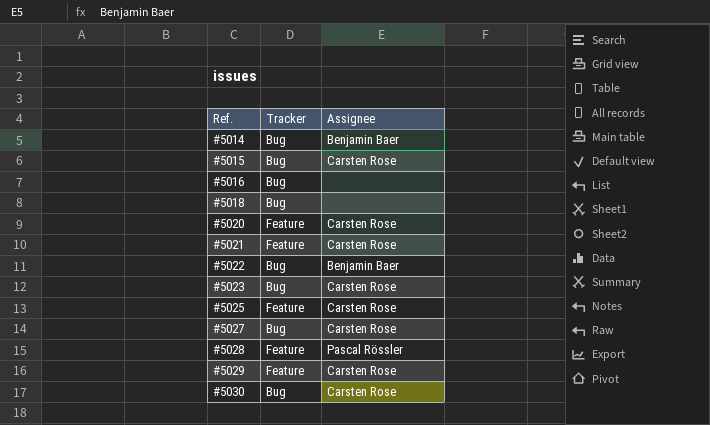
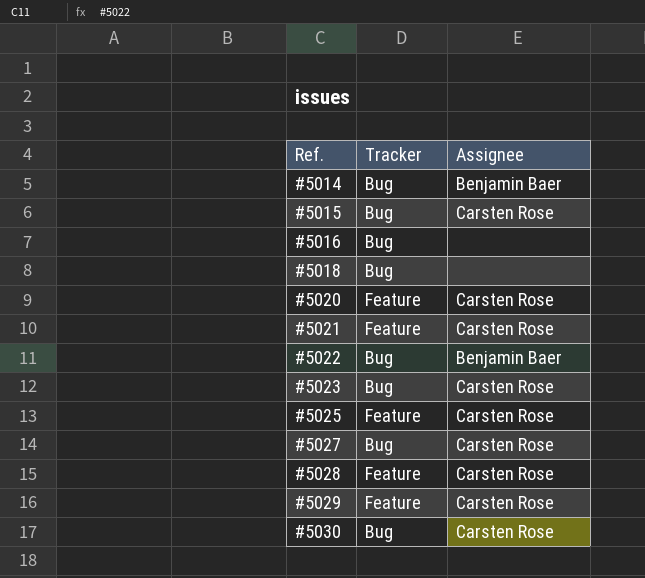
#5028 | Assignee: Pascal Rössler -> Carsten Rose

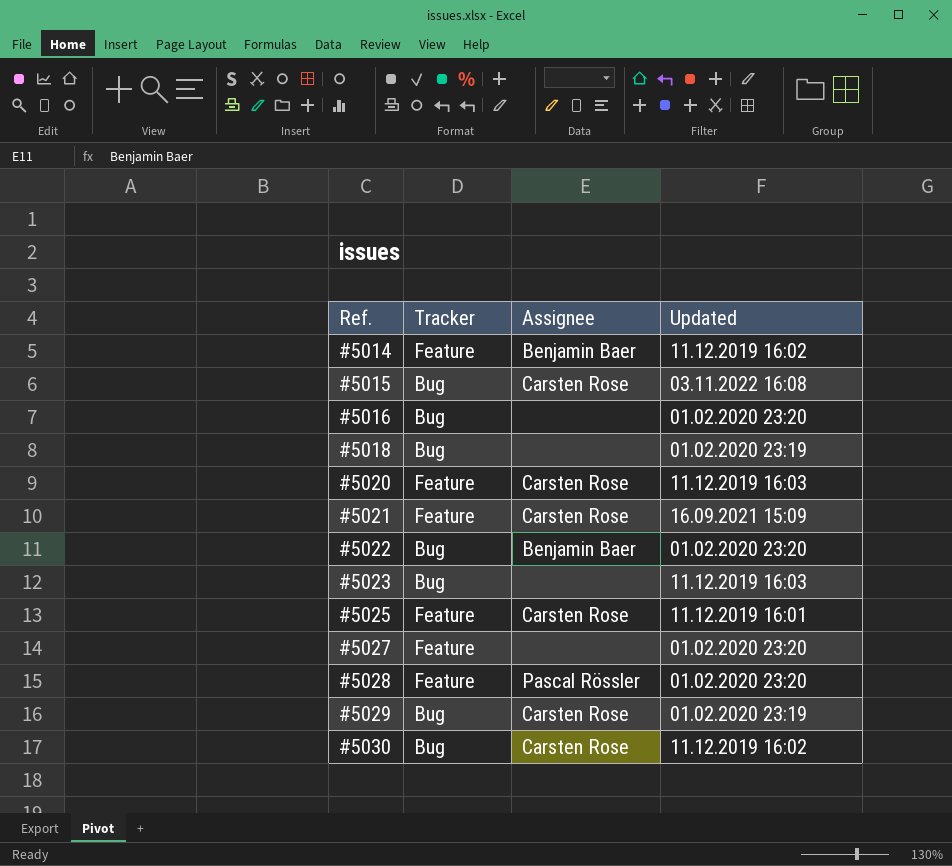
column Updated | position: none -> 4
#5014 | Tracker: Bug -> Feature
#5023 | Assignee: Carsten Rose -> none
#5027 | Tracker: Bug -> Feature
#5027 | Assignee: Carsten Rose -> none
#5028 | Assignee: Carsten Rose -> Pascal Rössler
#5029 | Tracker: Feature -> Bug

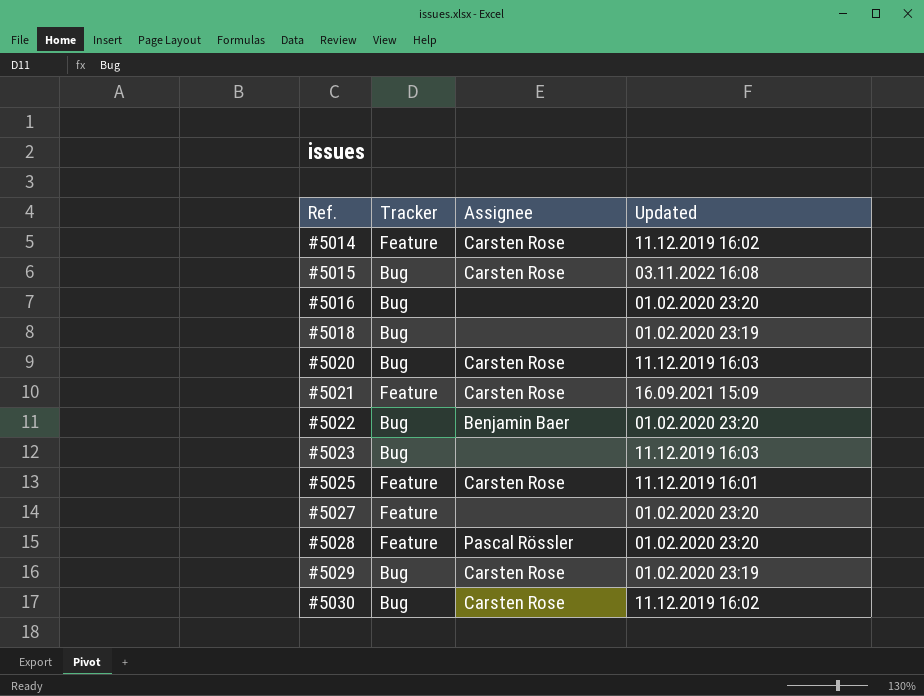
#5014 | Assignee: Benjamin Baer -> Carsten Rose
#5020 | Tracker: Feature -> Bug

